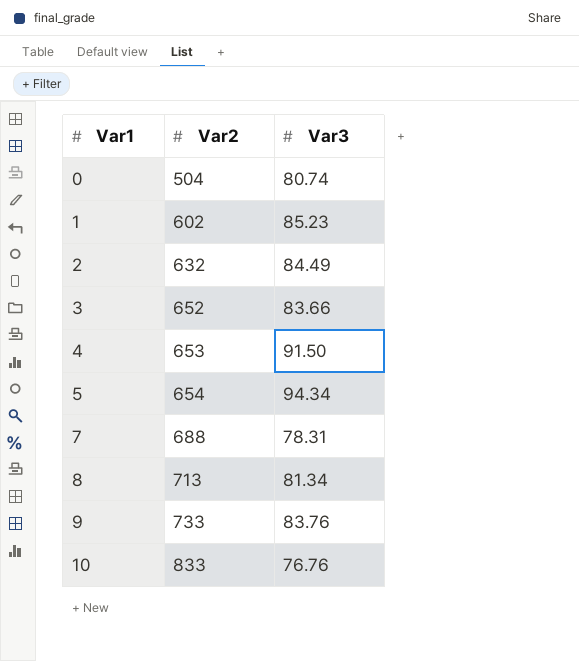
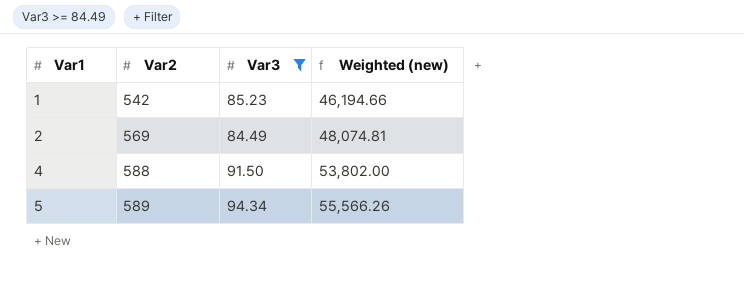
filter: none -> Var3 >= 84.49
column Weighted (new) | formula: none -> [Var2] * [Var3]
1 | Var2: 602 -> 542
2 | Var2: 632 -> 569
4 | Var2: 653 -> 588
5 | Var2: 654 -> 589

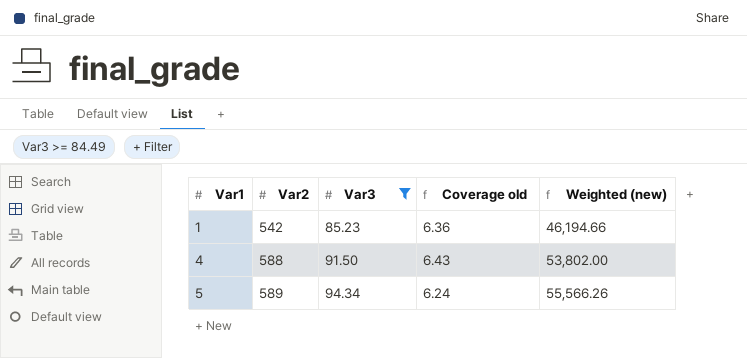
column Coverage old | formula: none -> [Var2] / [Var3]
row 2: 569 | 84.49 | 48,074.81 -> none

